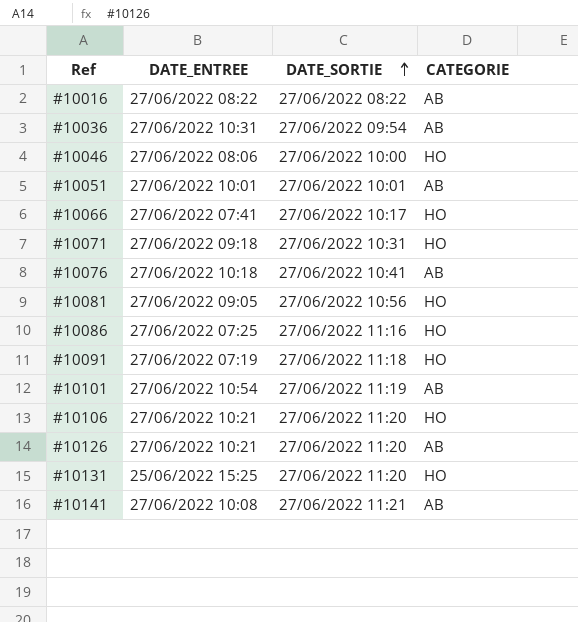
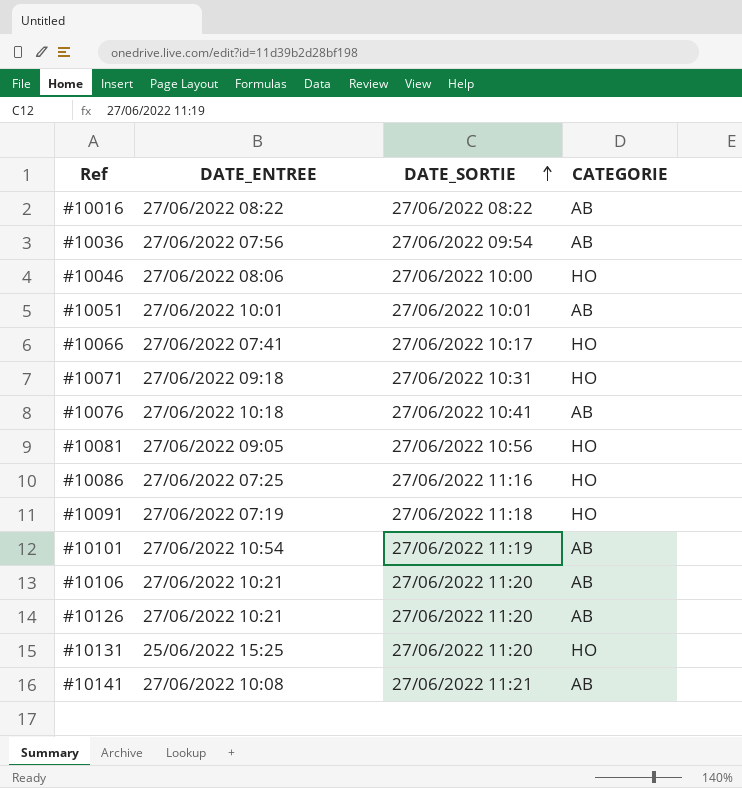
#10036 | DATE_ENTREE: 27/06/2022 10:31 -> 27/06/2022 07:56
#10106 | CATEGORIE: HO -> AB

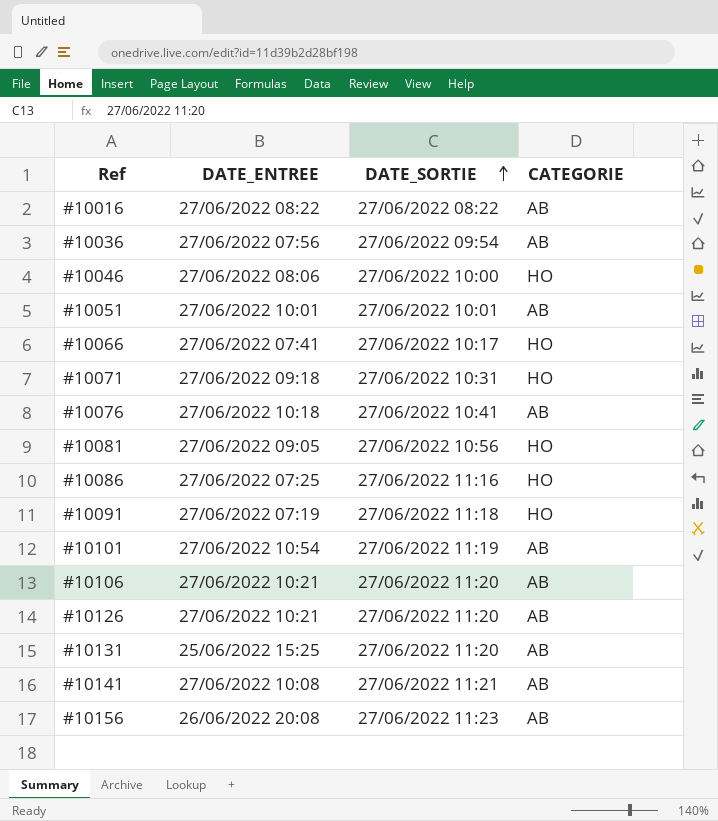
#10131 | CATEGORIE: HO -> AB
row #10156: none -> 26/06/2022 20:08 | 27/06/2022 11:23 | AB

